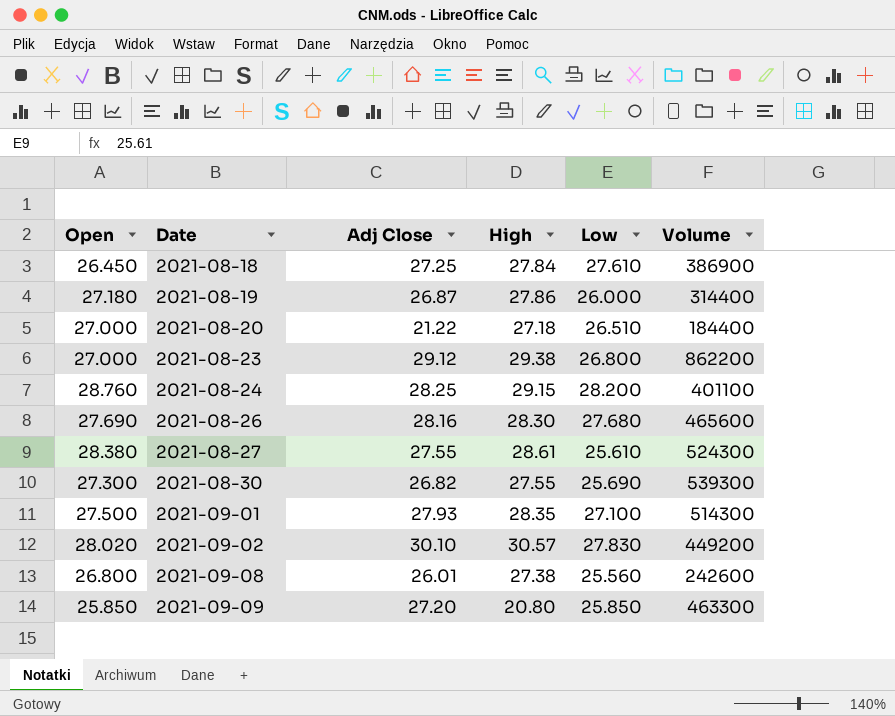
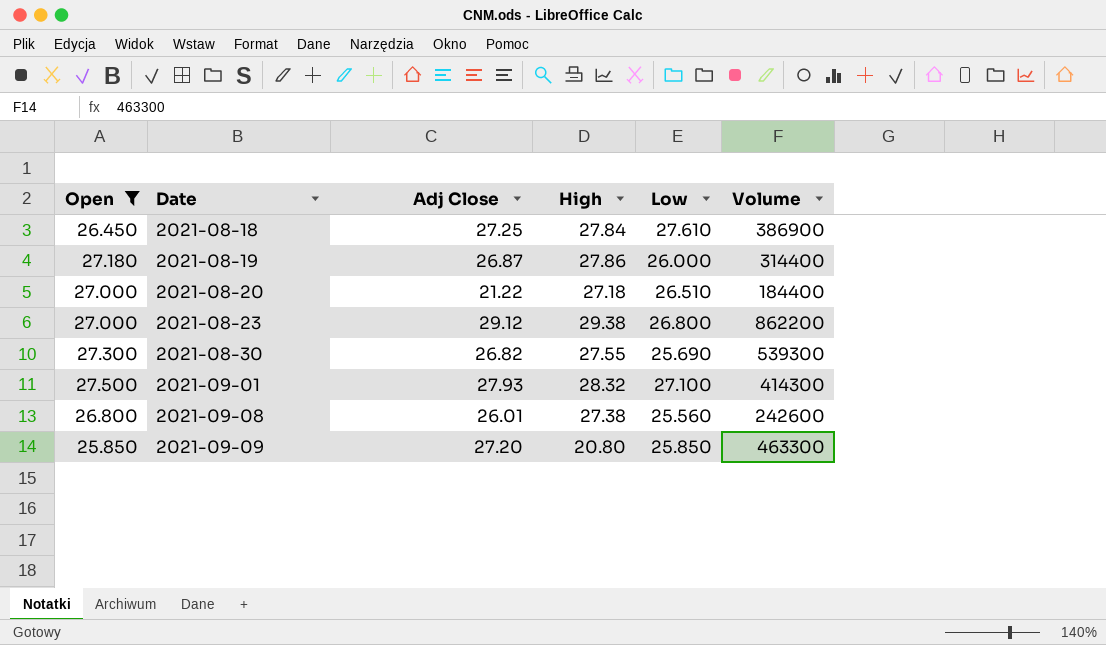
filter: none -> Open <= 27.500
2021-09-01 | High: 28.35 -> 28.32
2021-09-01 | Volume: 514300 -> 414300

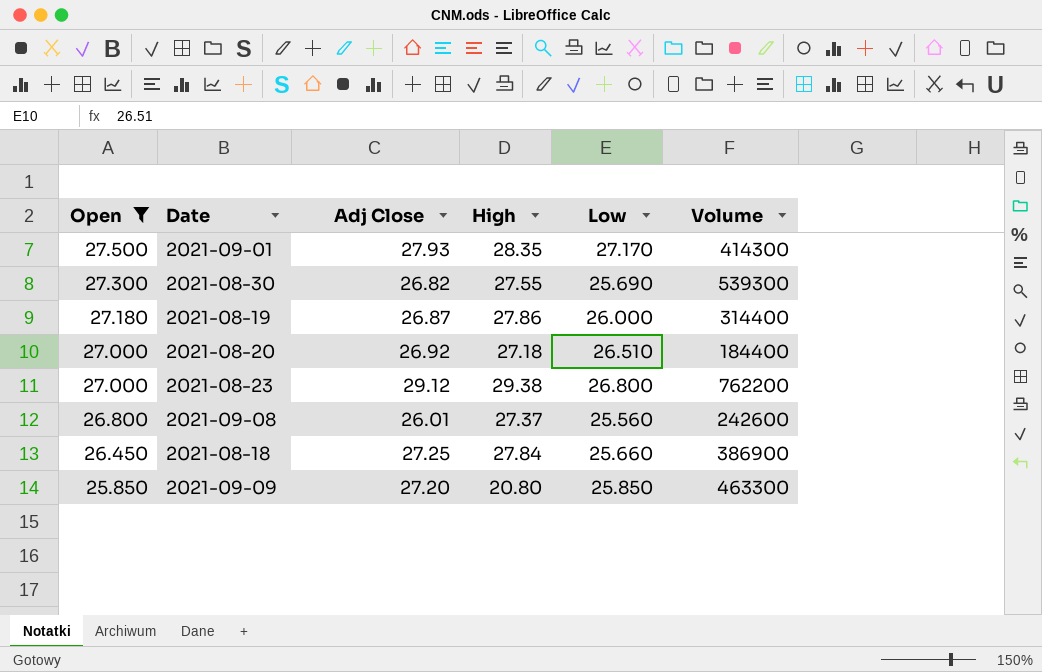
row order: Date ascending -> Open descending
2021-09-01 | High: 28.32 -> 28.35
2021-09-01 | Low: 27.100 -> 27.170
2021-08-20 | Adj Close: 21.22 -> 26.92
2021-08-23 | Volume: 862200 -> 762200
2021-09-08 | High: 27.38 -> 27.37
2021-08-18 | Low: 27.610 -> 25.660

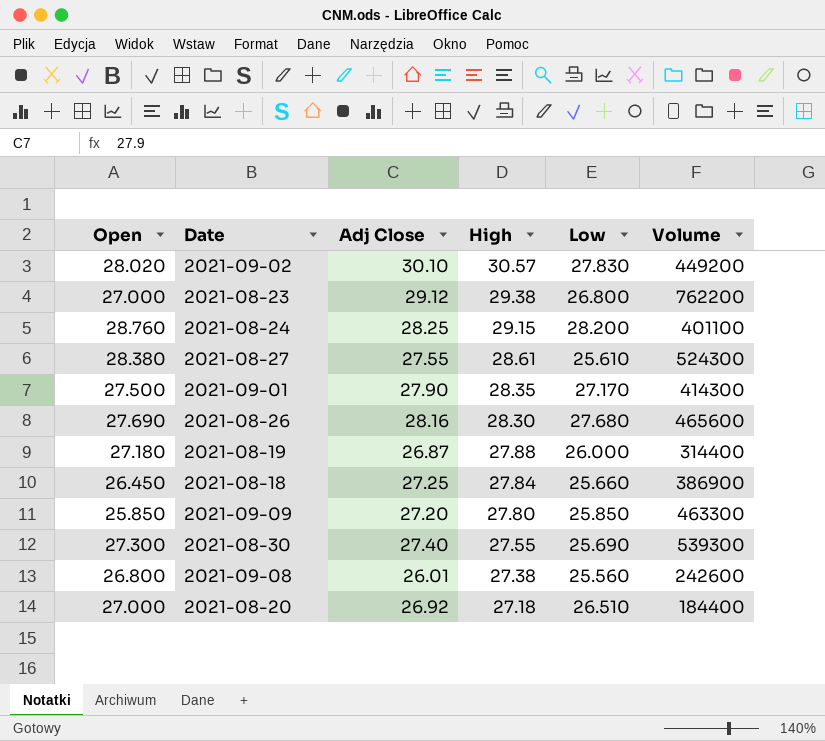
filter: Open <= 27.500 -> none
row order: Open descending -> High descending
2021-09-01 | Adj Close: 27.93 -> 27.90
2021-08-19 | High: 27.86 -> 27.88
2021-09-09 | High: 20.80 -> 27.80
2021-08-30 | Adj Close: 26.82 -> 27.40
2021-09-08 | High: 27.37 -> 27.38

